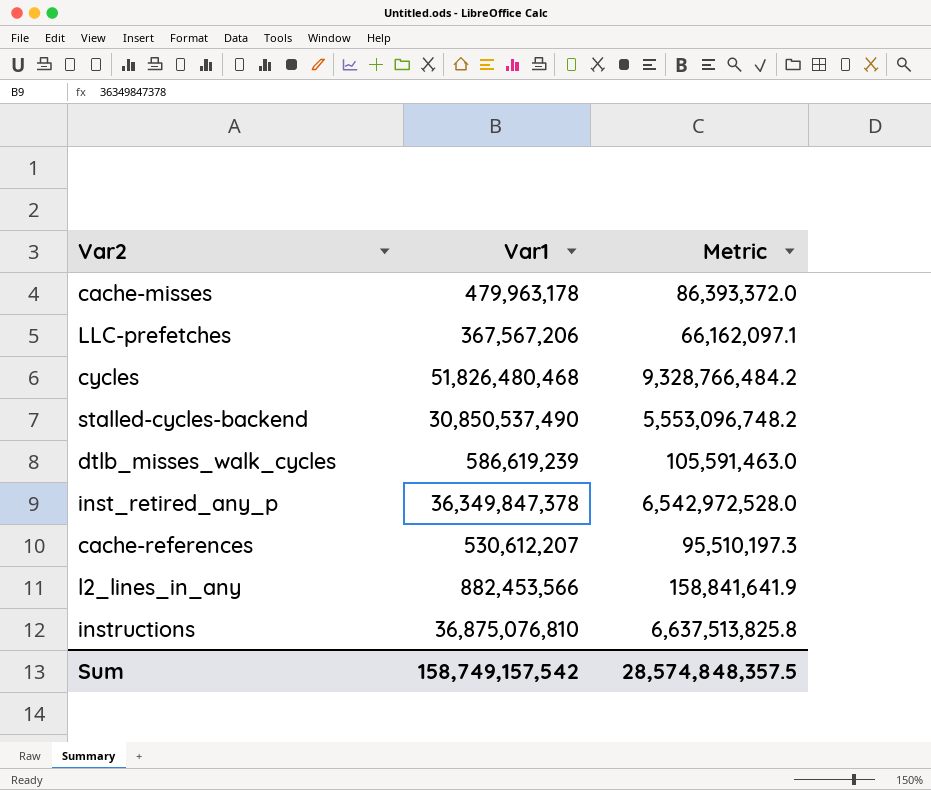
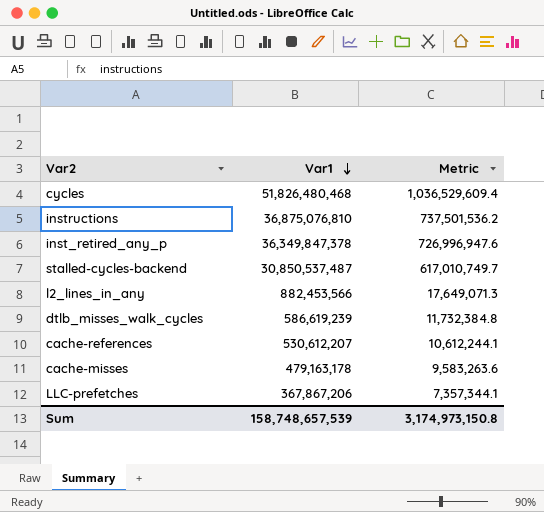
row order: none -> Var1 descending
column Metric | formula: [Var1] * 0.18 -> [Var1] * 0.02
stalled-cycles-backend | Var1: 30,850,537,490 -> 30,850,537,487
cache-misses | Var1: 479,963,178 -> 479,163,178
LLC-prefetches | Var1: 367,567,206 -> 367,867,206
Sum | Var1: 158,749,157,542 -> 158,748,657,539
Sum | Metric: 28,574,848,357.5 -> 3,174,973,150.8

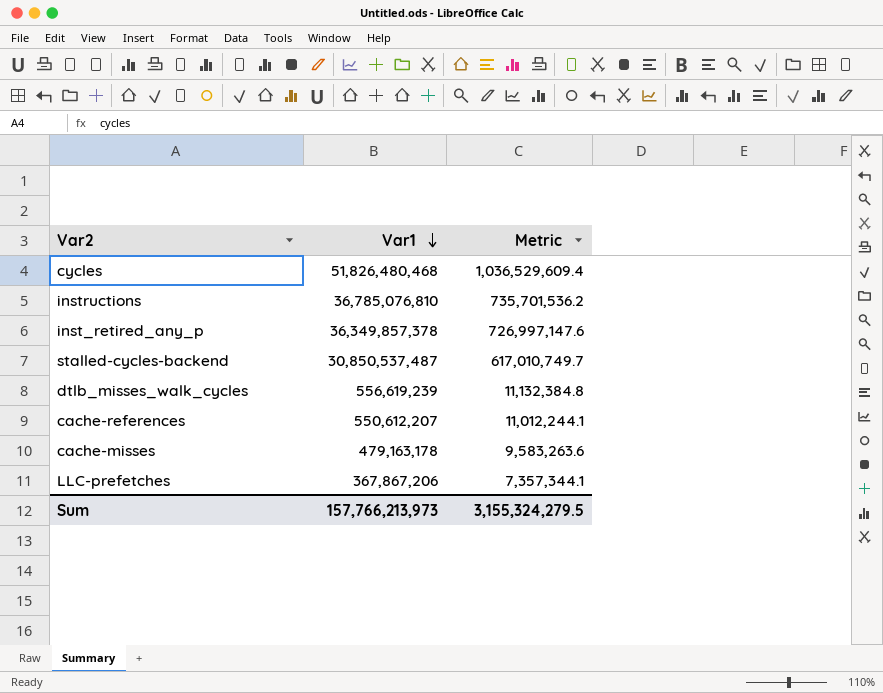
row l2_lines_in_any: 882,453,566 | 17,649,071.3 -> none
instructions | Var1: 36,875,076,810 -> 36,785,076,810
instructions | Metric: 737,501,536.2 -> 735,701,536.2
inst_retired_any_p | Var1: 36,349,847,378 -> 36,349,857,378
inst_retired_any_p | Metric: 726,996,947.6 -> 726,997,147.6
dtlb_misses_walk_cycles | Var1: 586,619,239 -> 556,619,239
dtlb_misses_walk_cycles | Metric: 11,732,384.8 -> 11,132,384.8
cache-references | Var1: 530,612,207 -> 550,612,207
cache-references | Metric: 10,612,244.1 -> 11,012,244.1
Sum | Var1: 158,748,657,539 -> 157,766,213,973
Sum | Metric: 3,174,973,150.8 -> 3,155,324,279.5

